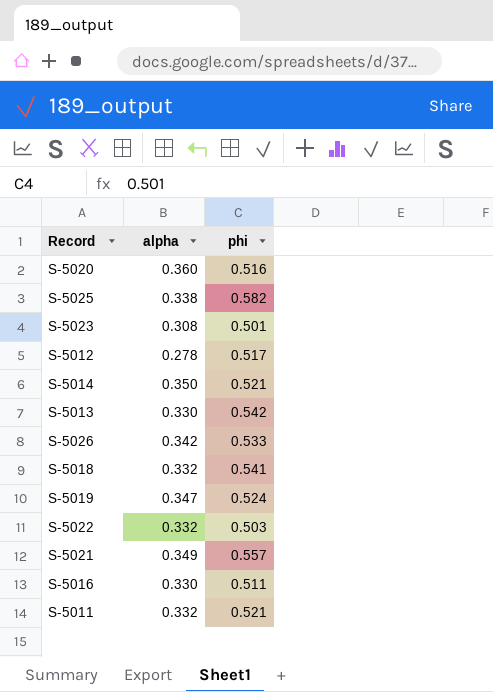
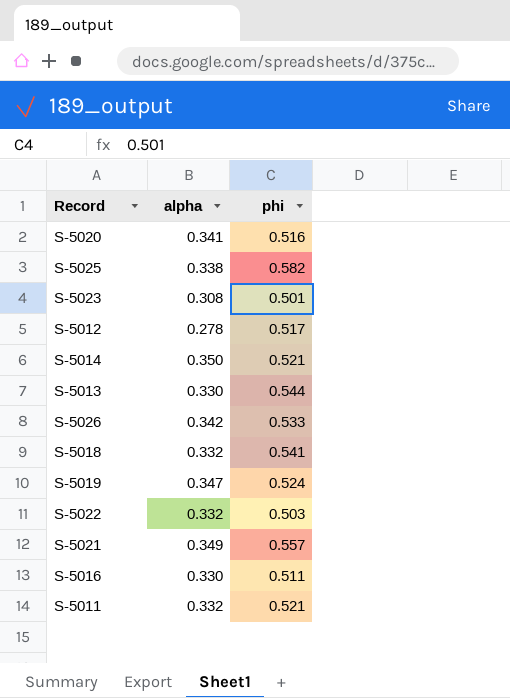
S-5020 | alpha: 0.360 -> 0.341
S-5013 | phi: 0.542 -> 0.544

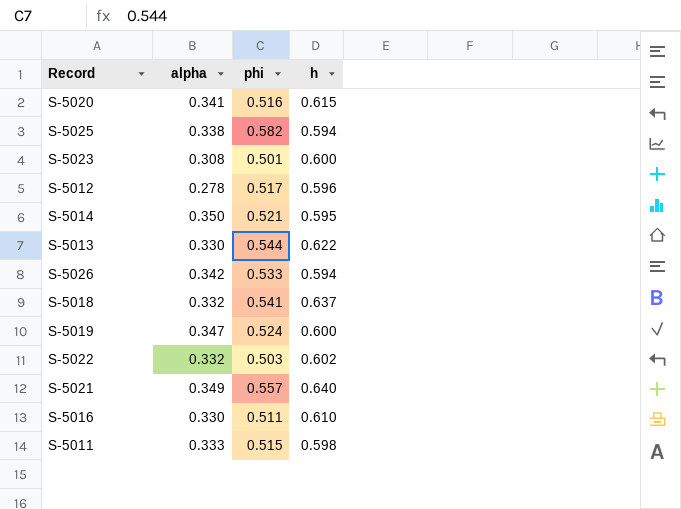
column h | position: none -> 4
S-5011 | alpha: 0.332 -> 0.333
S-5011 | phi: 0.521 -> 0.515

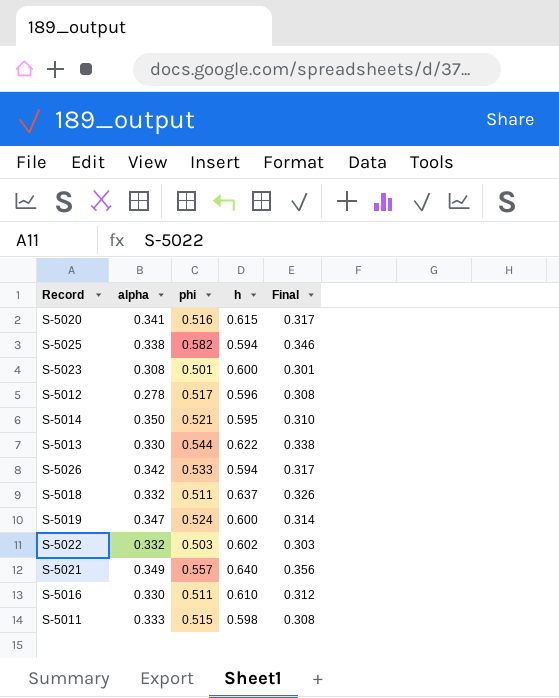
column Final | formula: none -> [phi] * [h]
S-5018 | phi: 0.541 -> 0.511

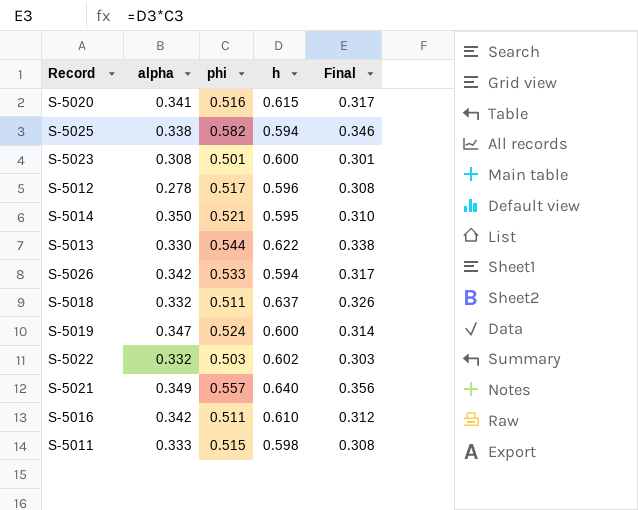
S-5016 | alpha: 0.330 -> 0.342

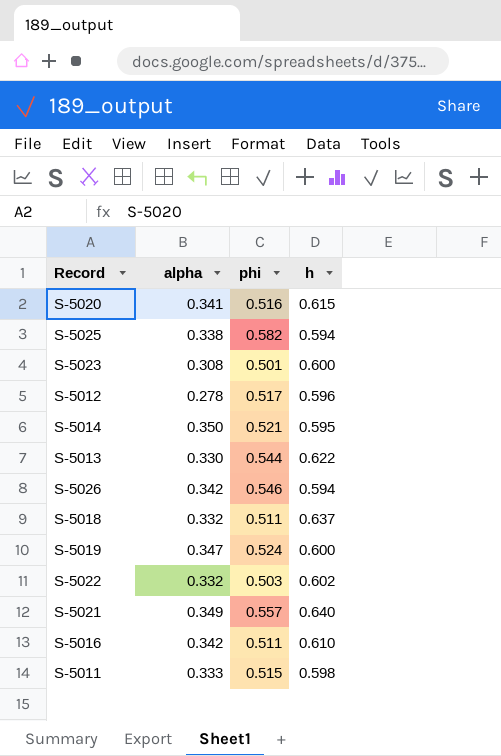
column Final | formula: [phi] * [h] -> none
S-5026 | phi: 0.533 -> 0.546

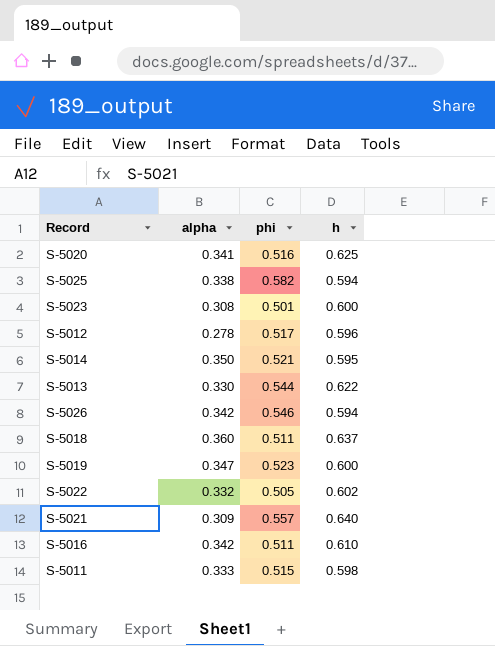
S-5020 | h: 0.615 -> 0.625
S-5018 | alpha: 0.332 -> 0.360
S-5019 | phi: 0.524 -> 0.523
S-5022 | phi: 0.503 -> 0.505
S-5021 | alpha: 0.349 -> 0.309

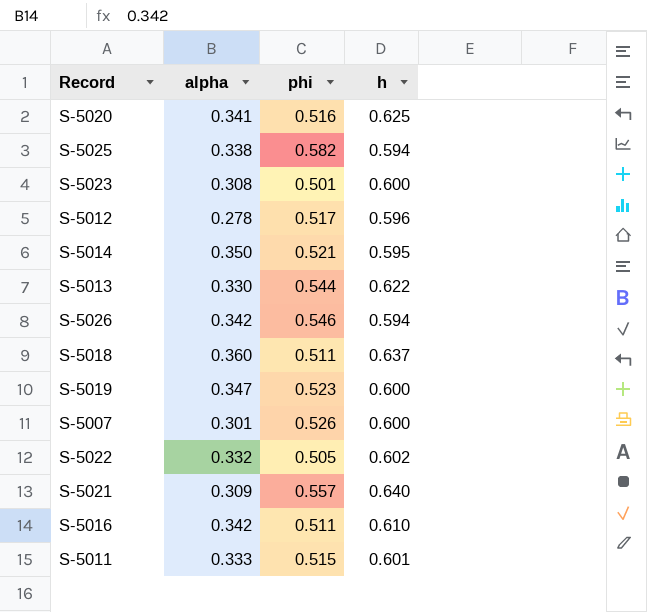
row S-5007: none -> 0.301 | 0.526 | 0.600
S-5011 | h: 0.598 -> 0.601

